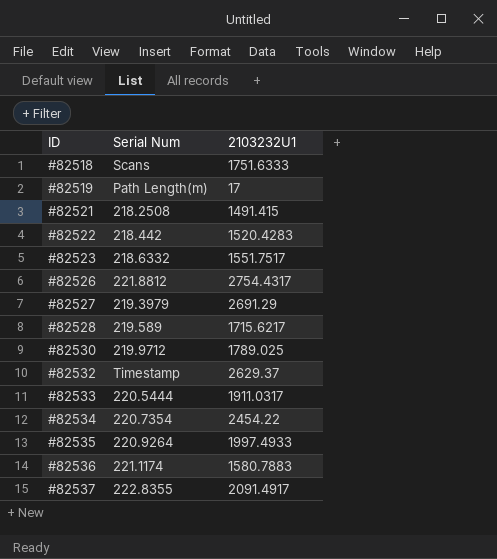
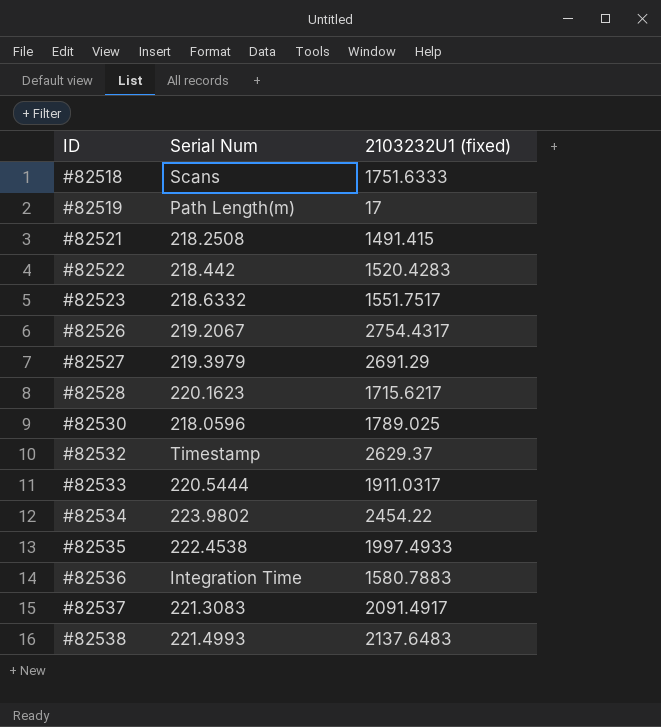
column name: 2103232U1 -> 2103232U1 (fixed)
#82526 | Serial Num: 221.8812 -> 219.2067
#82528 | Serial Num: 219.589 -> 220.1623
#82530 | Serial Num: 219.9712 -> 218.0596
#82534 | Serial Num: 220.7354 -> 223.9802
#82535 | Serial Num: 220.9264 -> 222.4538
#82536 | Serial Num: 221.1174 -> Integration Time
#82537 | Serial Num: 222.8355 -> 221.3083
row #82538: none -> 221.4993 | 2137.6483

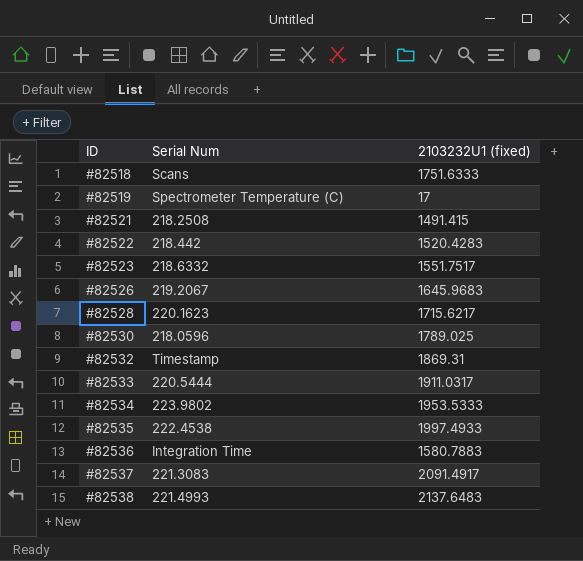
row #82527: 219.3979 | 2691.29 -> none
#82519 | Serial Num: Path Length(m) -> Spectrometer Temperature (C)
#82526 | 2103232U1 (fixed): 2754.4317 -> 1645.9683
#82532 | 2103232U1 (fixed): 2629.37 -> 1869.31
#82534 | 2103232U1 (fixed): 2454.22 -> 1953.5333

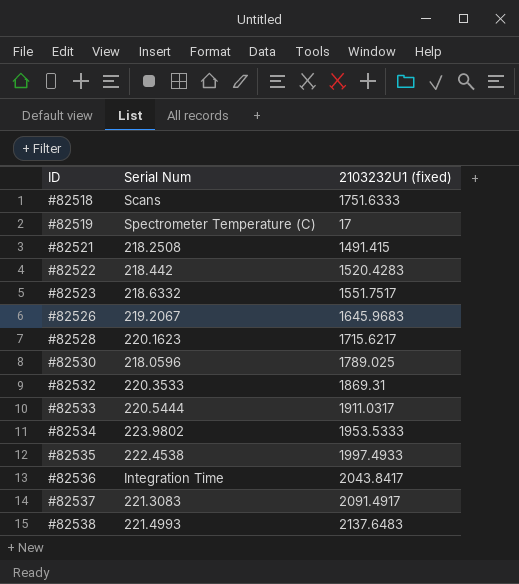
#82532 | Serial Num: Timestamp -> 220.3533
#82536 | 2103232U1 (fixed): 1580.7883 -> 2043.8417

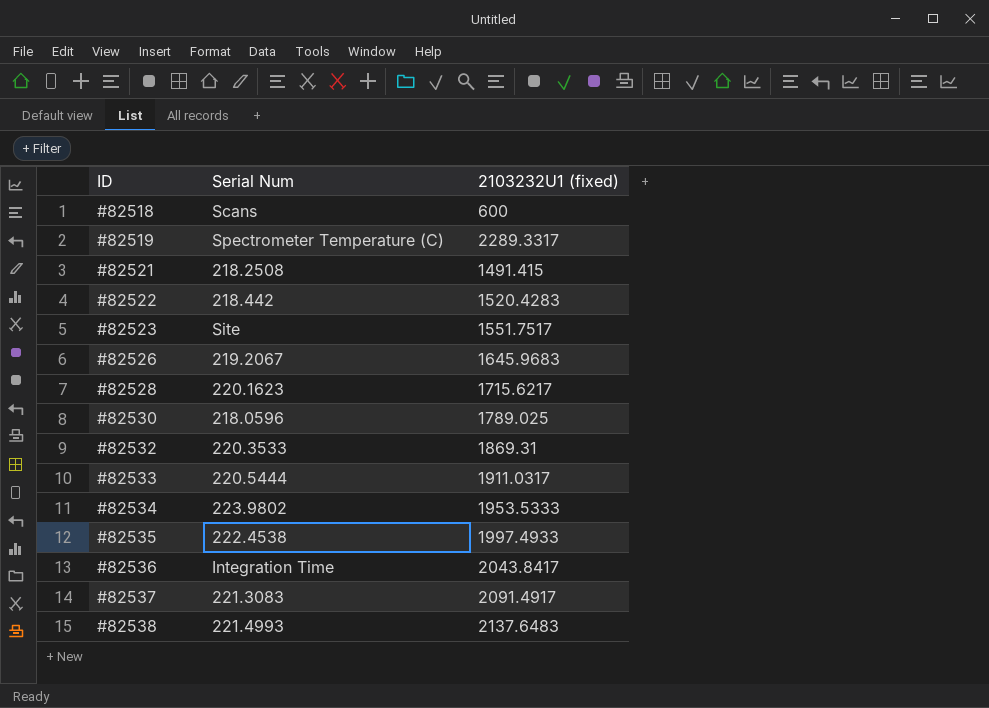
#82518 | 2103232U1 (fixed): 1751.6333 -> 600
#82519 | 2103232U1 (fixed): 17 -> 2289.3317
#82523 | Serial Num: 218.6332 -> Site

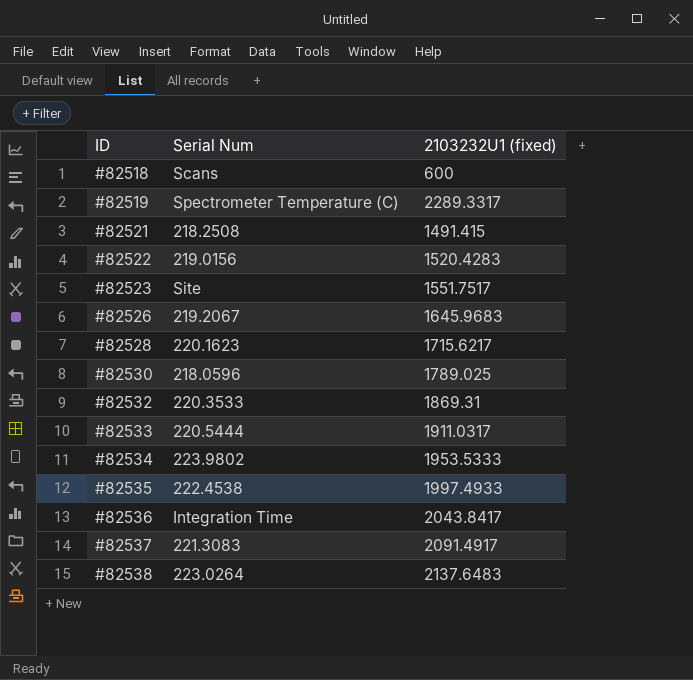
#82522 | Serial Num: 218.442 -> 219.0156
#82538 | Serial Num: 221.4993 -> 223.0264

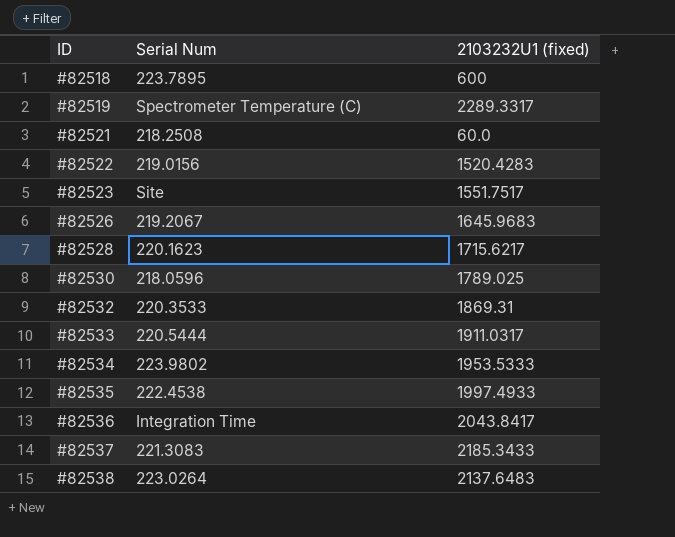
#82518 | Serial Num: Scans -> 223.7895
#82521 | 2103232U1 (fixed): 1491.415 -> 60.0
#82537 | 2103232U1 (fixed): 2091.4917 -> 2185.3433

